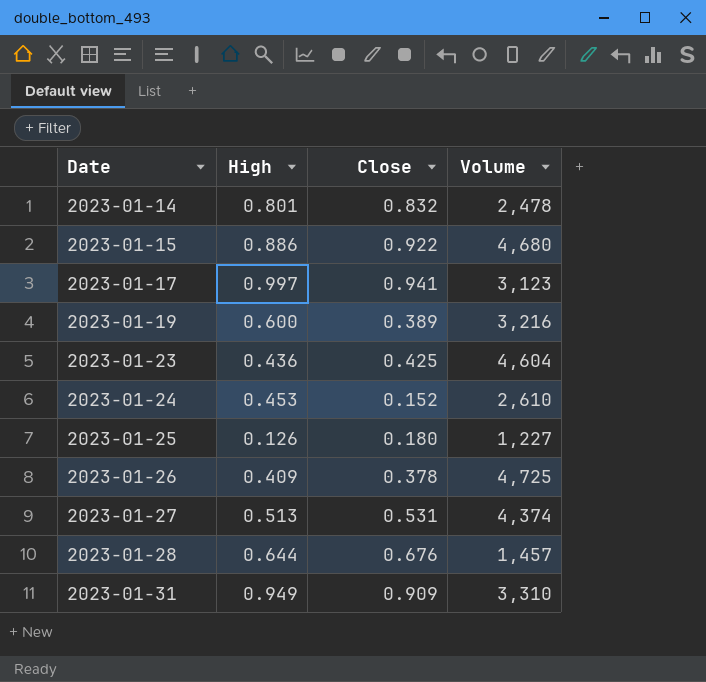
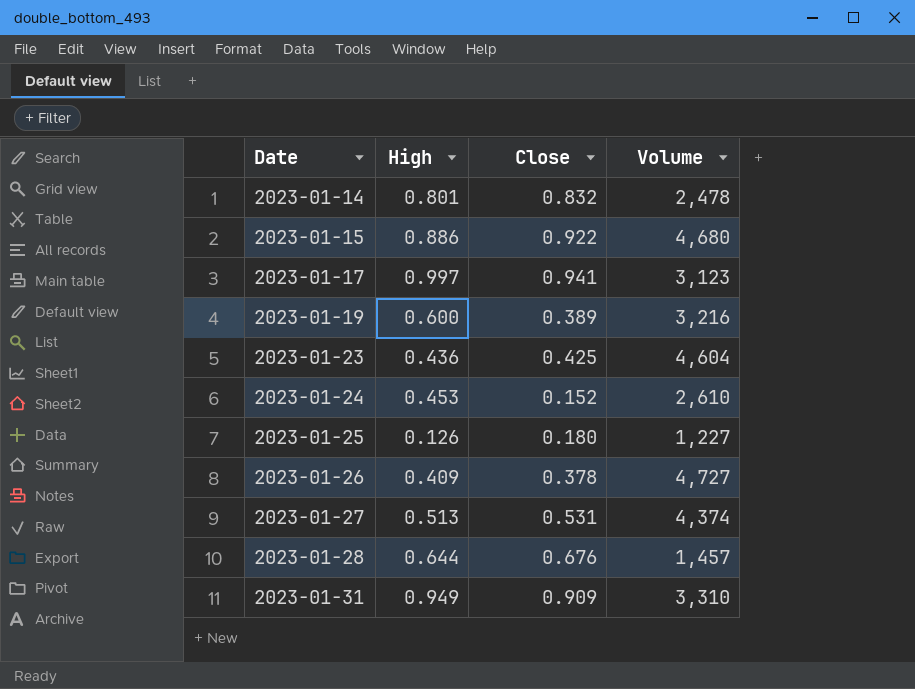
2023-01-26 | Volume: 4,725 -> 4,727

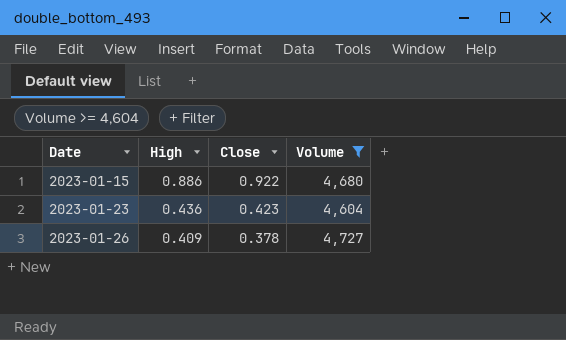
filter: none -> Volume >= 4,604
2023-01-23 | Close: 0.425 -> 0.423

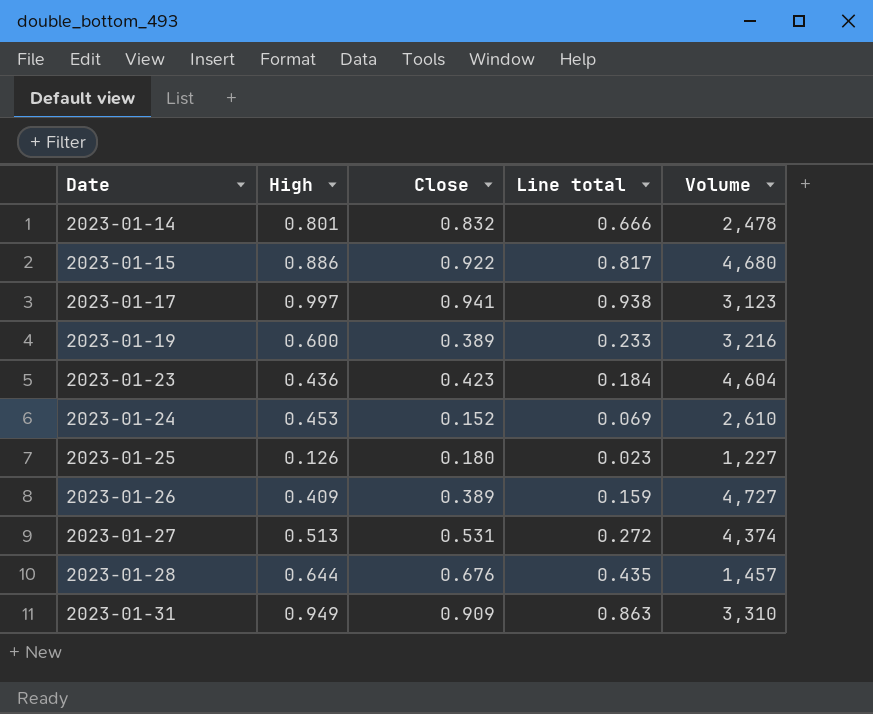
filter: Volume >= 4,604 -> none
column Line total | formula: none -> [High] * [Close]
2023-01-26 | Close: 0.378 -> 0.389

